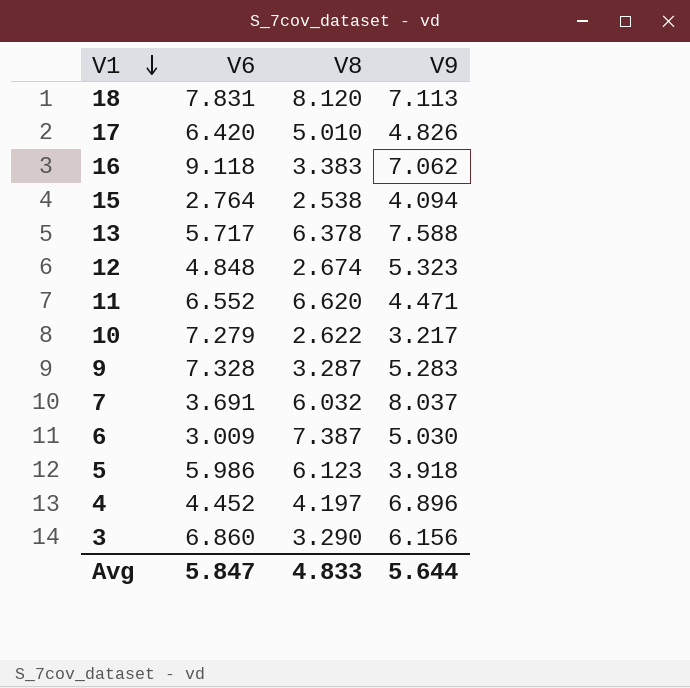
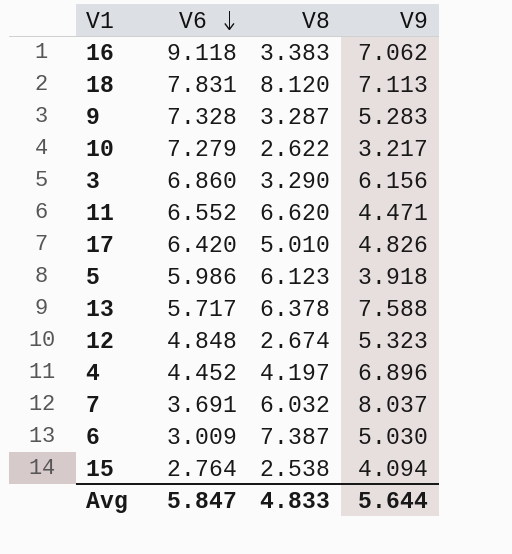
row order: V1 descending -> V6 descending

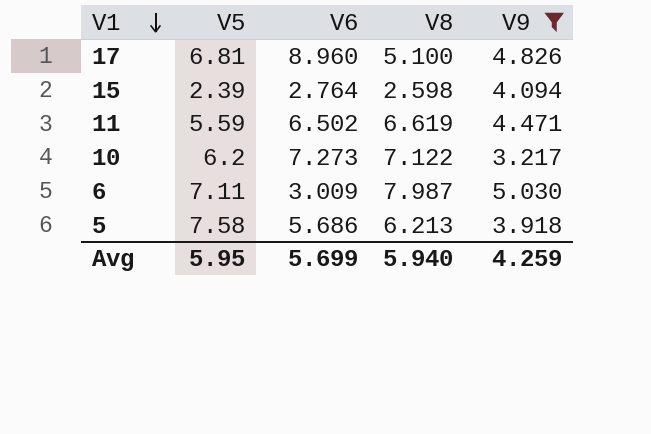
filter: none -> V9 <= 5.030
row order: V6 descending -> V1 descending
column V5 | position: none -> 2
17 | V6: 6.420 -> 8.960
17 | V8: 5.010 -> 5.100
15 | V8: 2.538 -> 2.598
11 | V6: 6.552 -> 6.502
11 | V8: 6.620 -> 6.619
10 | V6: 7.279 -> 7.273
10 | V8: 2.622 -> 7.122
6 | V8: 7.387 -> 7.987
5 | V6: 5.986 -> 5.686
5 | V8: 6.123 -> 6.213
Avg | V6: 5.847 -> 5.699
Avg | V8: 4.833 -> 5.940
Avg | V9: 5.644 -> 4.259

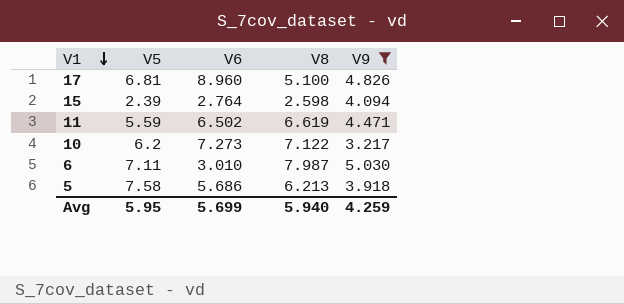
6 | V6: 3.009 -> 3.010

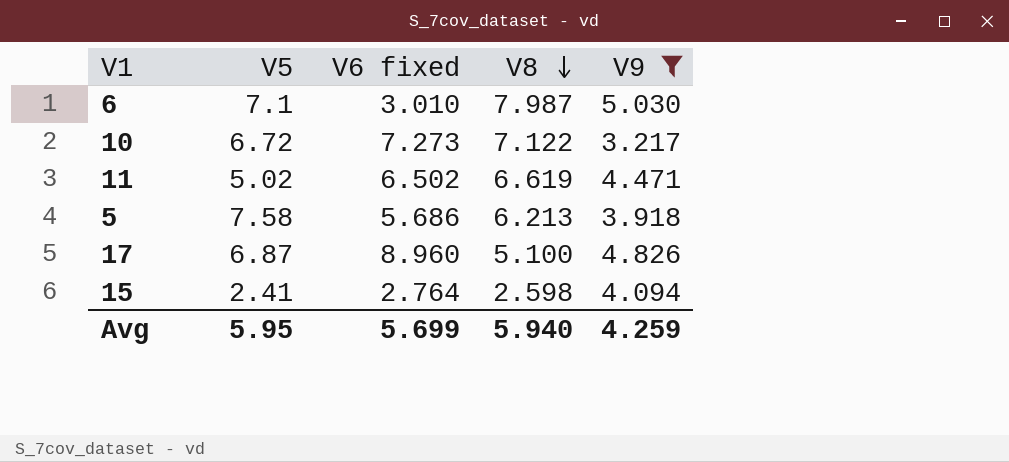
row order: V1 descending -> V8 descending
column name: V6 -> V6 fixed
6 | V5: 7.11 -> 7.1
10 | V5: 6.2 -> 6.72
11 | V5: 5.59 -> 5.02
17 | V5: 6.81 -> 6.87
15 | V5: 2.39 -> 2.41

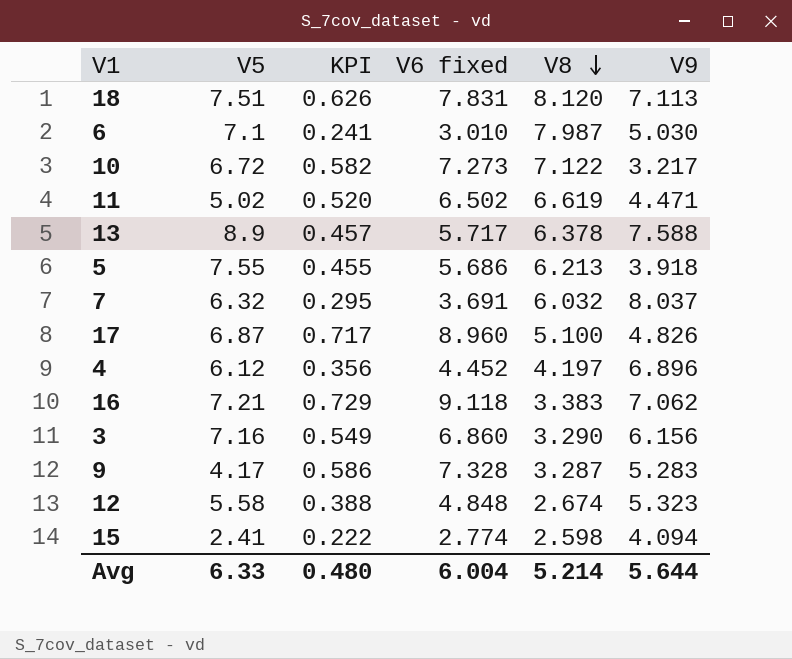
filter: V9 <= 5.030 -> none
column KPI | formula: none -> [V6 fixed] * 0.08
5 | V5: 7.58 -> 7.55
15 | V6 fixed: 2.764 -> 2.774
Avg | V5: 5.95 -> 6.33
Avg | V6 fixed: 5.699 -> 6.004
Avg | V8: 5.940 -> 5.214
Avg | V9: 4.259 -> 5.644

